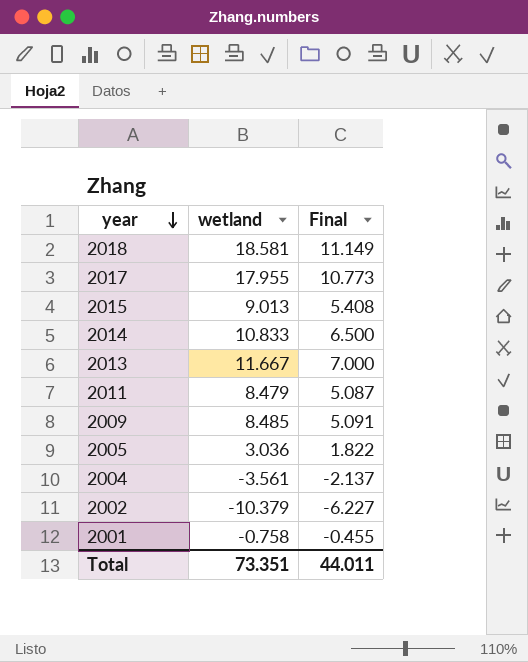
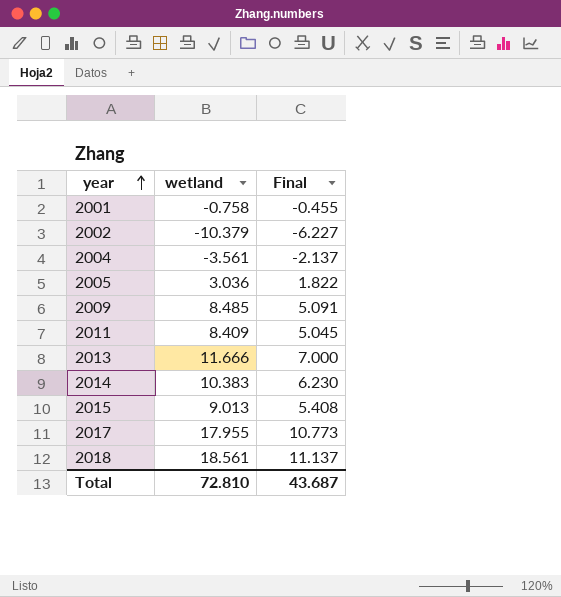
row order: year descending -> year ascending
2011 | wetland: 8.479 -> 8.409
2011 | Final: 5.087 -> 5.045
2013 | wetland: 11.667 -> 11.666
2014 | wetland: 10.833 -> 10.383
2014 | Final: 6.500 -> 6.230
2018 | wetland: 18.581 -> 18.561
2018 | Final: 11.149 -> 11.137
Total | wetland: 73.351 -> 72.810
Total | Final: 44.011 -> 43.687

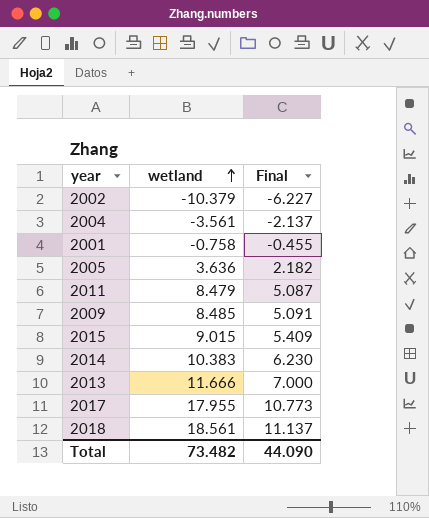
row order: year ascending -> wetland ascending
2005 | wetland: 3.036 -> 3.636
2005 | Final: 1.822 -> 2.182
2011 | wetland: 8.409 -> 8.479
2011 | Final: 5.045 -> 5.087
2015 | wetland: 9.013 -> 9.015
2015 | Final: 5.408 -> 5.409
Total | wetland: 72.810 -> 73.482
Total | Final: 43.687 -> 44.090

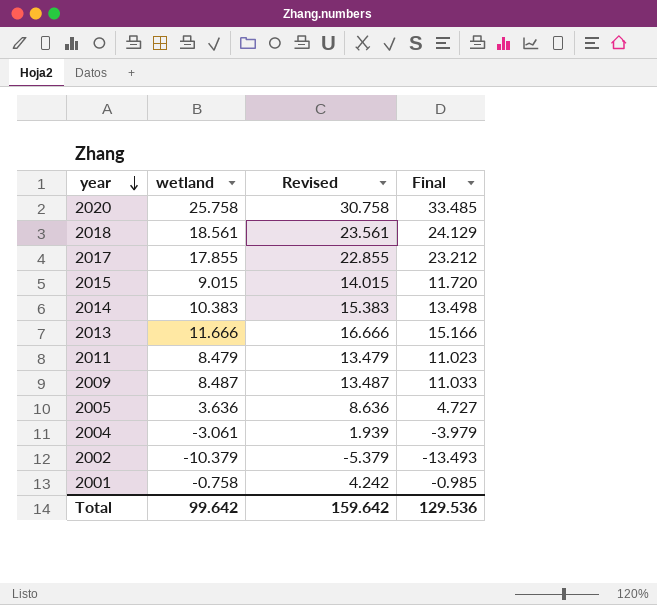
row order: wetland ascending -> year descending
column Revised | formula: none -> [wetland] + 5
column Final | formula: [wetland] * 0.6 -> [wetland] * 1.3
row 2020: none -> 25.758 | 30.758 | 33.485
2017 | wetland: 17.955 -> 17.855
2009 | wetland: 8.485 -> 8.487
2004 | wetland: -3.561 -> -3.061
Total | wetland: 73.482 -> 99.642
Total | Final: 44.090 -> 129.536

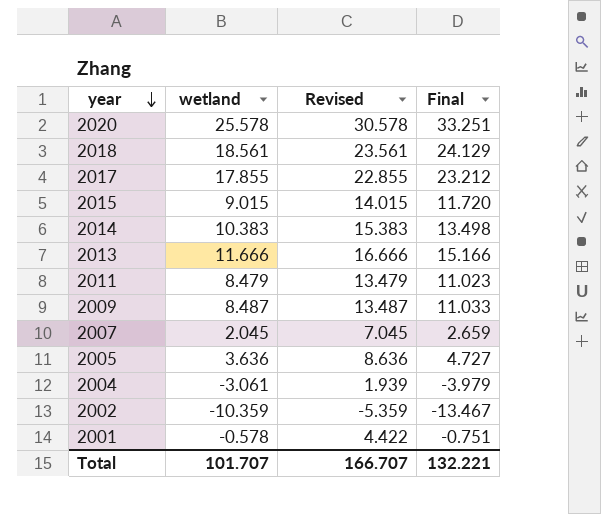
2020 | wetland: 25.758 -> 25.578
2020 | Revised: 30.758 -> 30.578
2020 | Final: 33.485 -> 33.251
row 2007: none -> 2.045 | 7.045 | 2.659
2002 | wetland: -10.379 -> -10.359
2002 | Revised: -5.379 -> -5.359
2002 | Final: -13.493 -> -13.467
2001 | wetland: -0.758 -> -0.578
2001 | Revised: 4.242 -> 4.422
2001 | Final: -0.985 -> -0.751
Total | wetland: 99.642 -> 101.707
Total | Revised: 159.642 -> 166.707
Total | Final: 129.536 -> 132.221

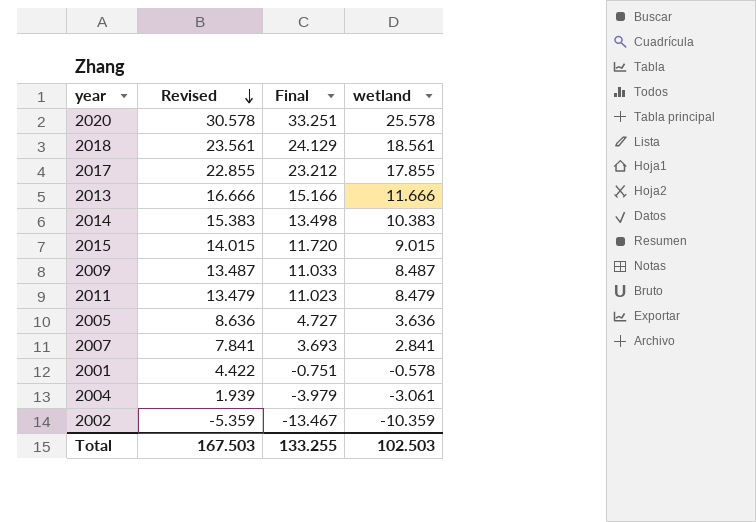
row order: year descending -> Revised descending
column wetland | position: 2 -> 4
2007 | Revised: 7.045 -> 7.841
2007 | Final: 2.659 -> 3.693
2007 | wetland: 2.045 -> 2.841
Total | Revised: 166.707 -> 167.503
Total | Final: 132.221 -> 133.255
Total | wetland: 101.707 -> 102.503

